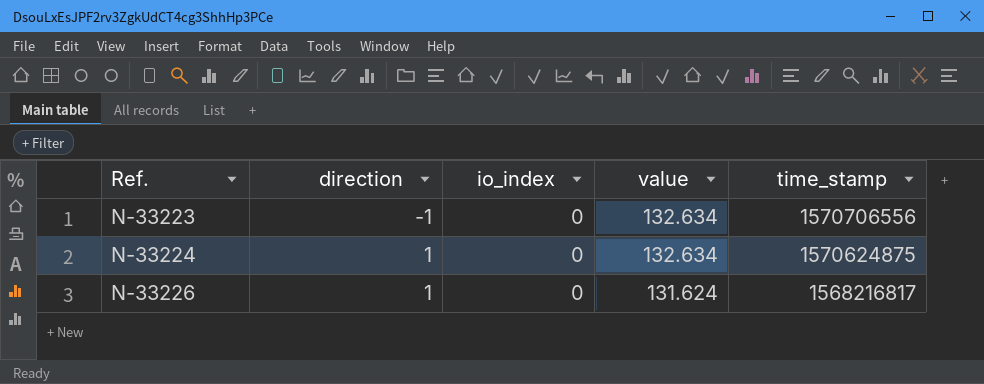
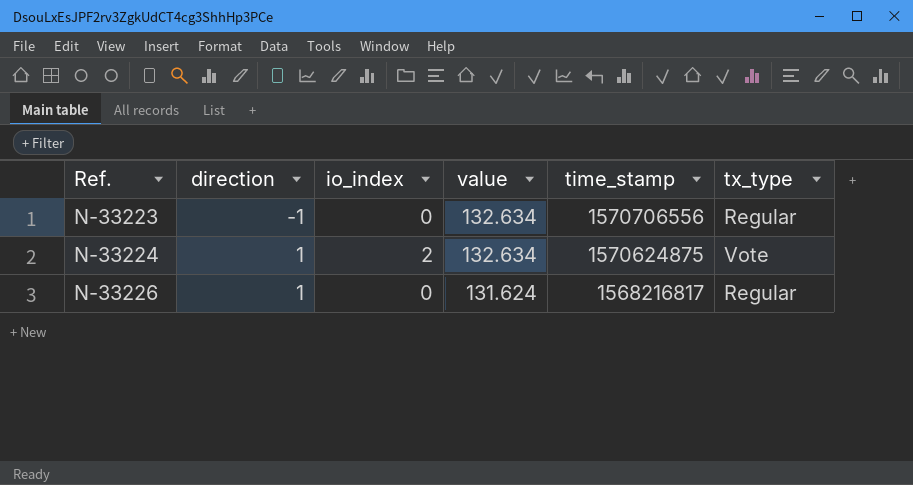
column tx_type | position: none -> 6
N-33224 | io_index: 0 -> 2

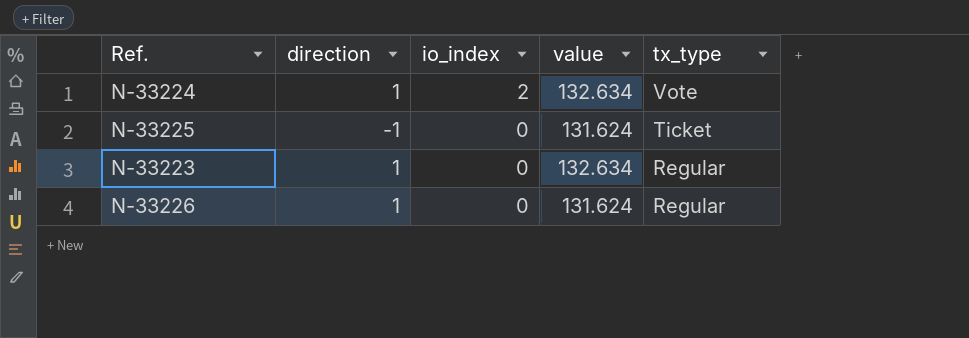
row order: Ref. ascending -> io_index descending
column time_stamp | position: 5 -> none
row N-33225: none -> -1 | 0 | 131.624 | Ticket
N-33223 | direction: -1 -> 1

